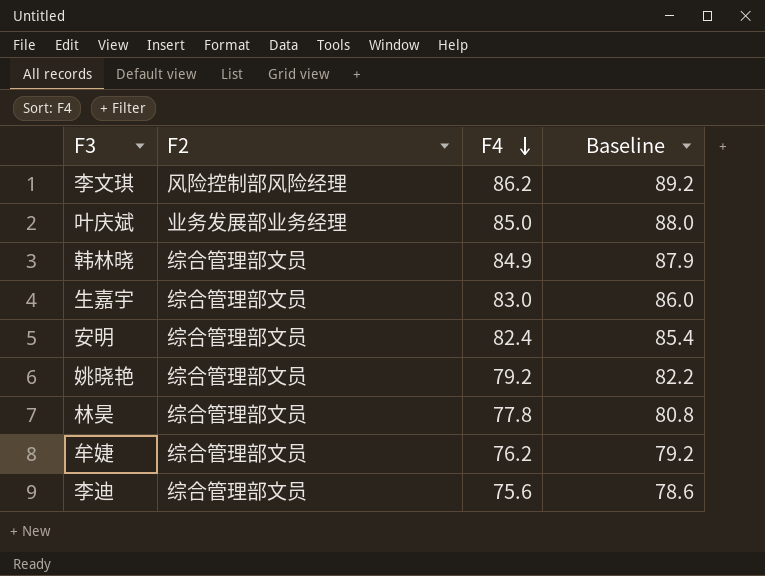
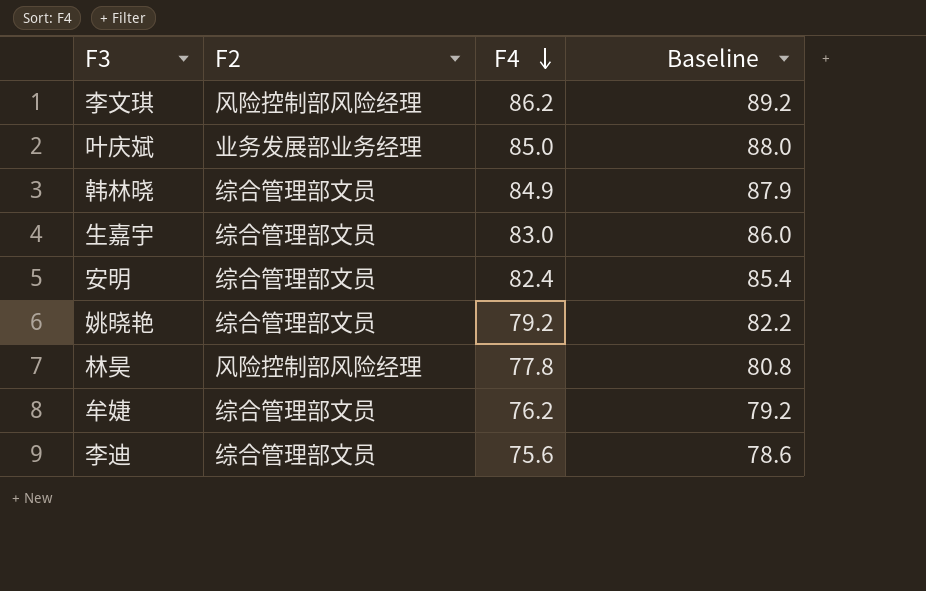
林昊 | F2: 综合管理部文员 -> 风险控制部风险经理

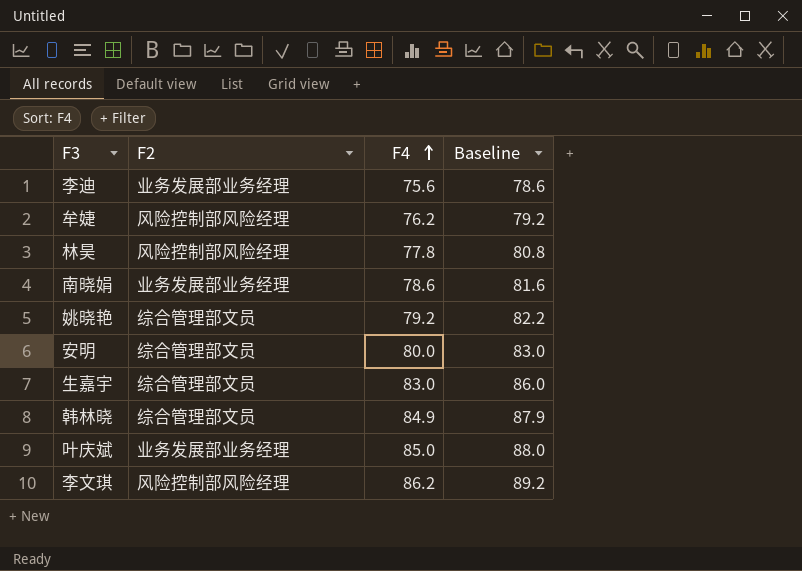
row order: F4 descending -> F4 ascending
李迪 | F2: 综合管理部文员 -> 业务发展部业务经理
牟婕 | F2: 综合管理部文员 -> 风险控制部风险经理
row 南晓娟: none -> 业务发展部业务经理 | 78.6 | 81.6
安明 | F4: 82.4 -> 80.0
安明 | Baseline: 85.4 -> 83.0

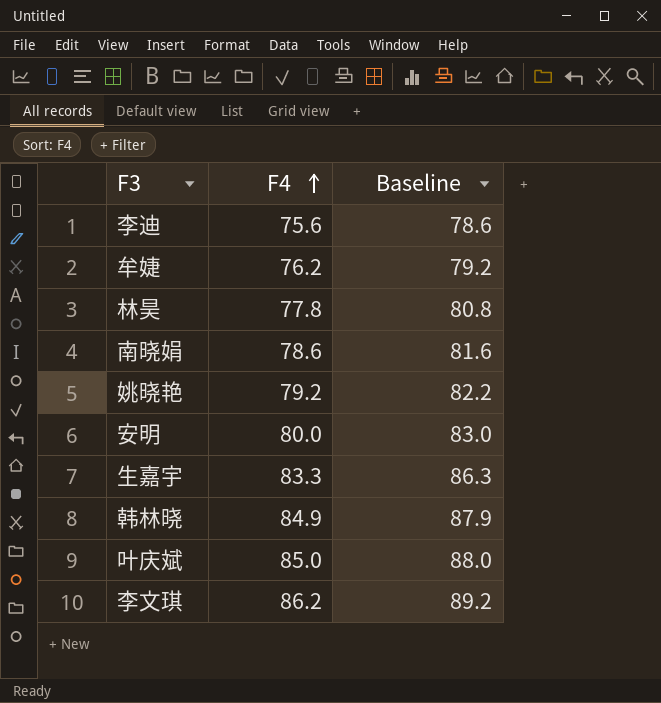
column F2 | position: 2 -> none
生嘉宇 | F4: 83.0 -> 83.3
生嘉宇 | Baseline: 86.0 -> 86.3

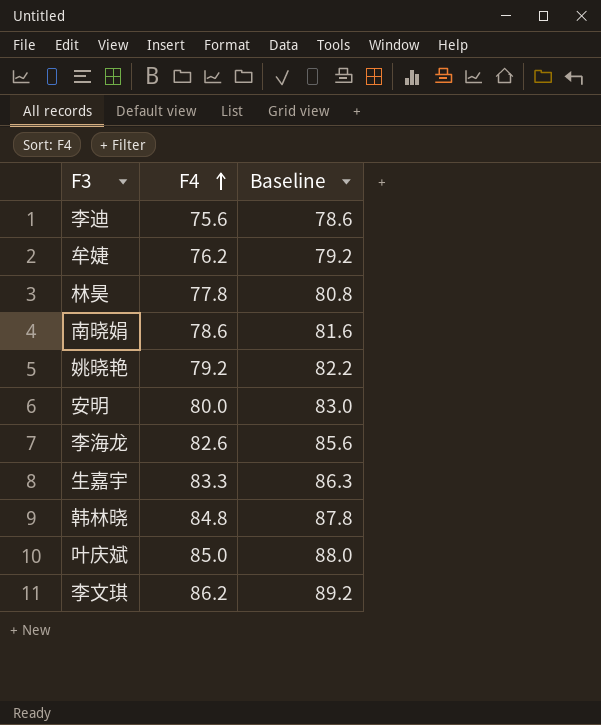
row 李海龙: none -> 82.6 | 85.6
韩林晓 | F4: 84.9 -> 84.8
韩林晓 | Baseline: 87.9 -> 87.8

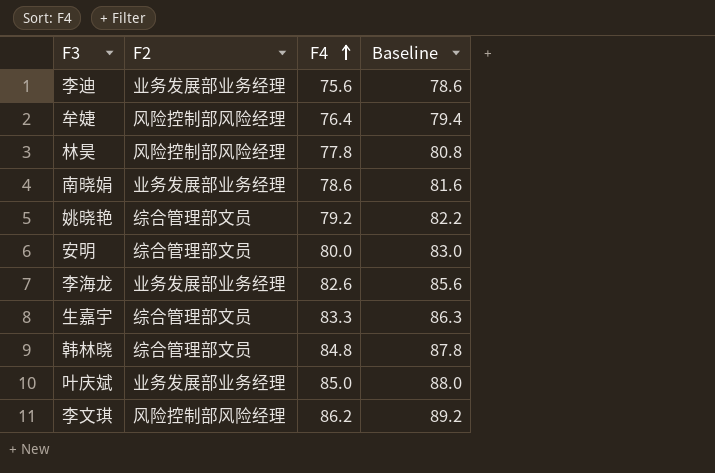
column F2 | position: none -> 2
牟婕 | F4: 76.2 -> 76.4
牟婕 | Baseline: 79.2 -> 79.4

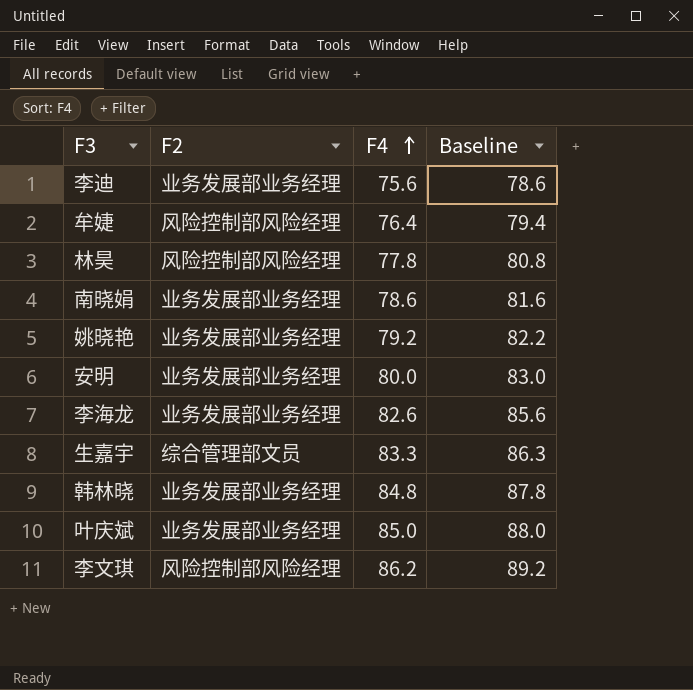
姚晓艳 | F2: 综合管理部文员 -> 业务发展部业务经理
安明 | F2: 综合管理部文员 -> 业务发展部业务经理
韩林晓 | F2: 综合管理部文员 -> 业务发展部业务经理

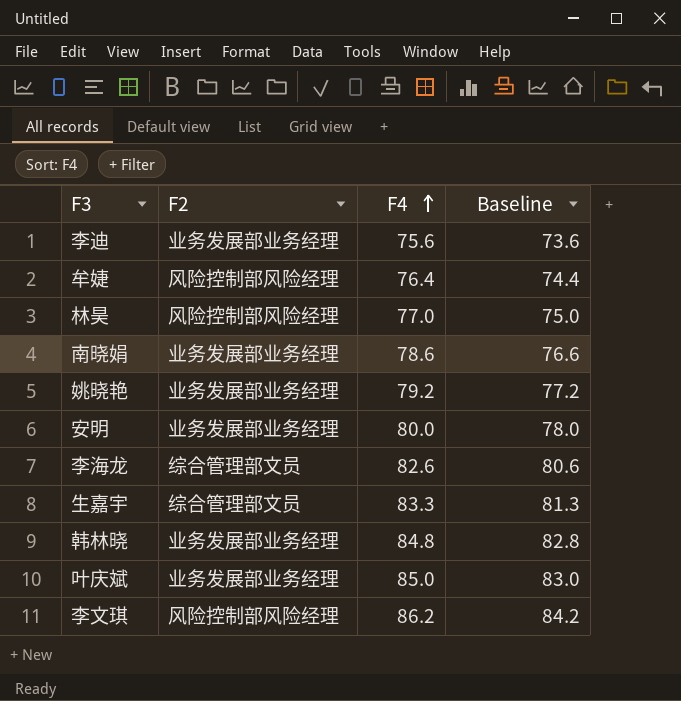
column Baseline | formula: [F4] + 3 -> [F4] - 2
林昊 | F4: 77.8 -> 77.0
李海龙 | F2: 业务发展部业务经理 -> 综合管理部文员

